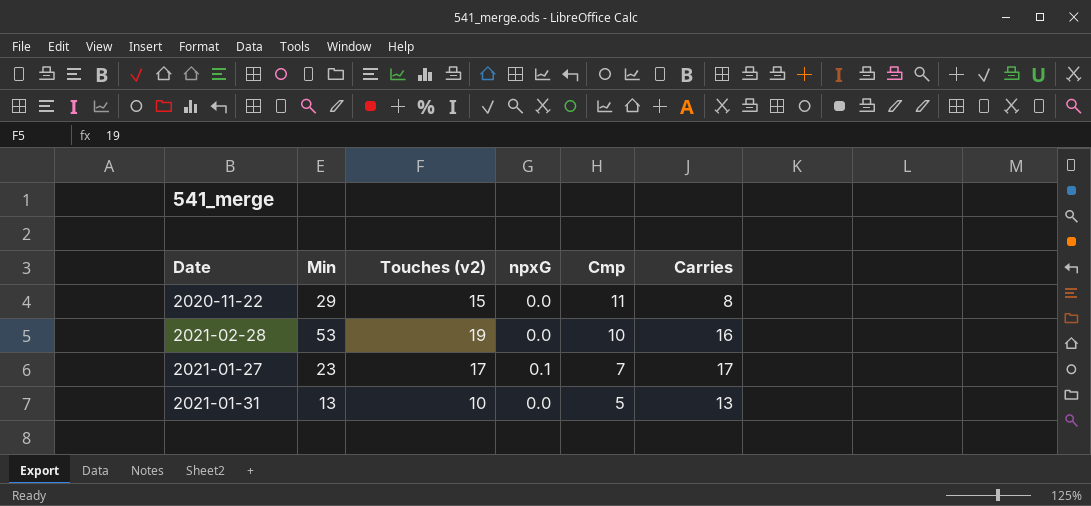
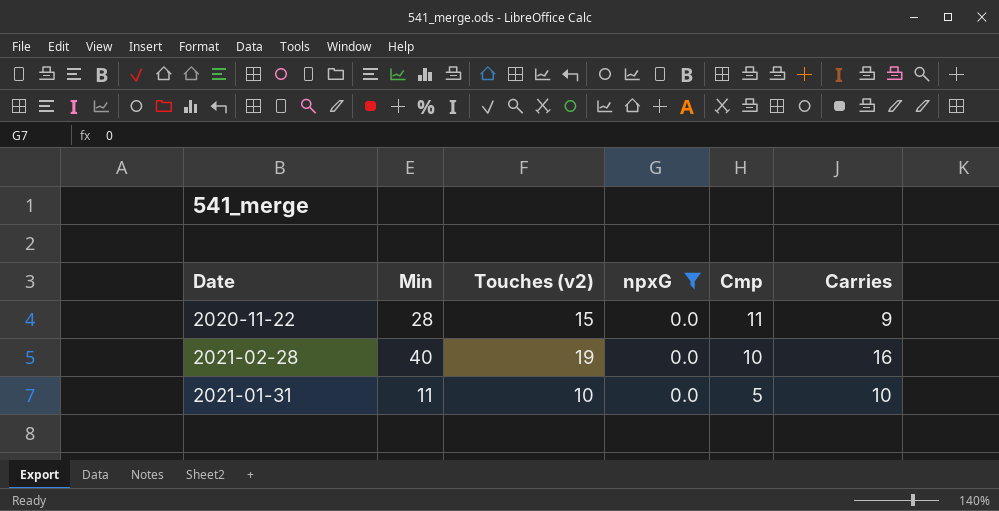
filter: none -> npxG = 0.0
2020-11-22 | Min: 29 -> 28
2020-11-22 | Carries: 8 -> 9
2021-02-28 | Min: 53 -> 40
2021-01-31 | Min: 13 -> 11
2021-01-31 | Carries: 13 -> 10

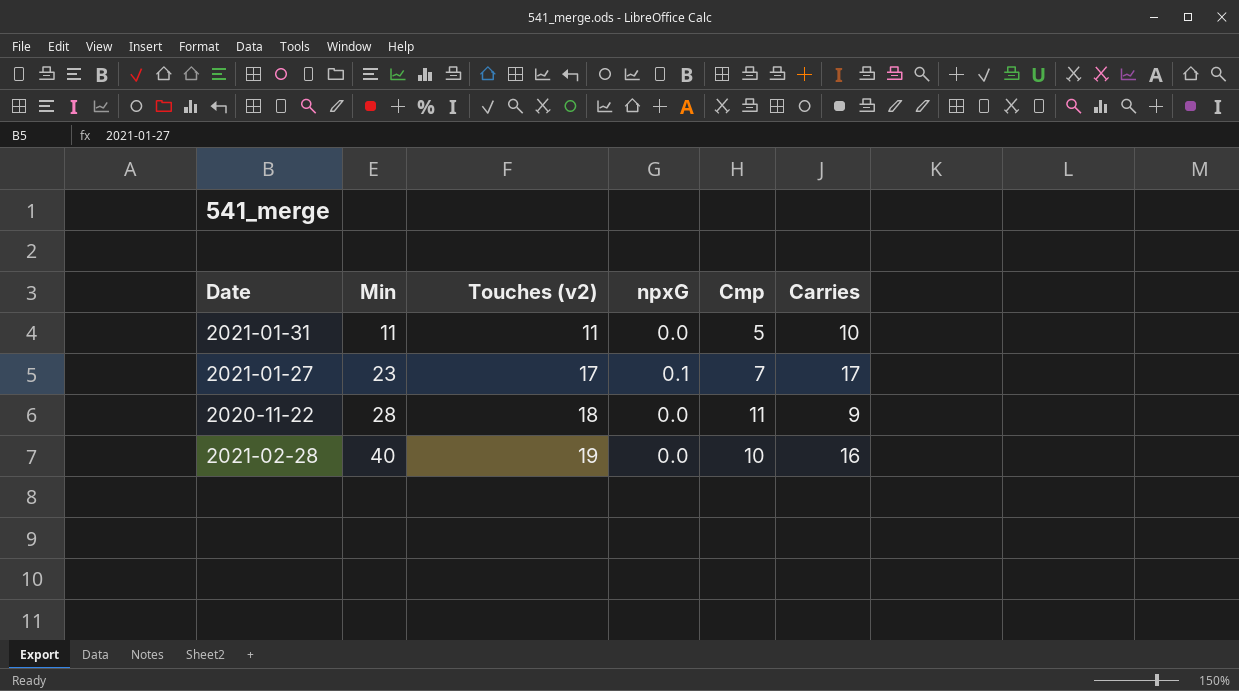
filter: npxG = 0.0 -> none
row order: Cmp descending -> Min ascending
2021-01-31 | Touches (v2): 10 -> 11
2020-11-22 | Touches (v2): 15 -> 18

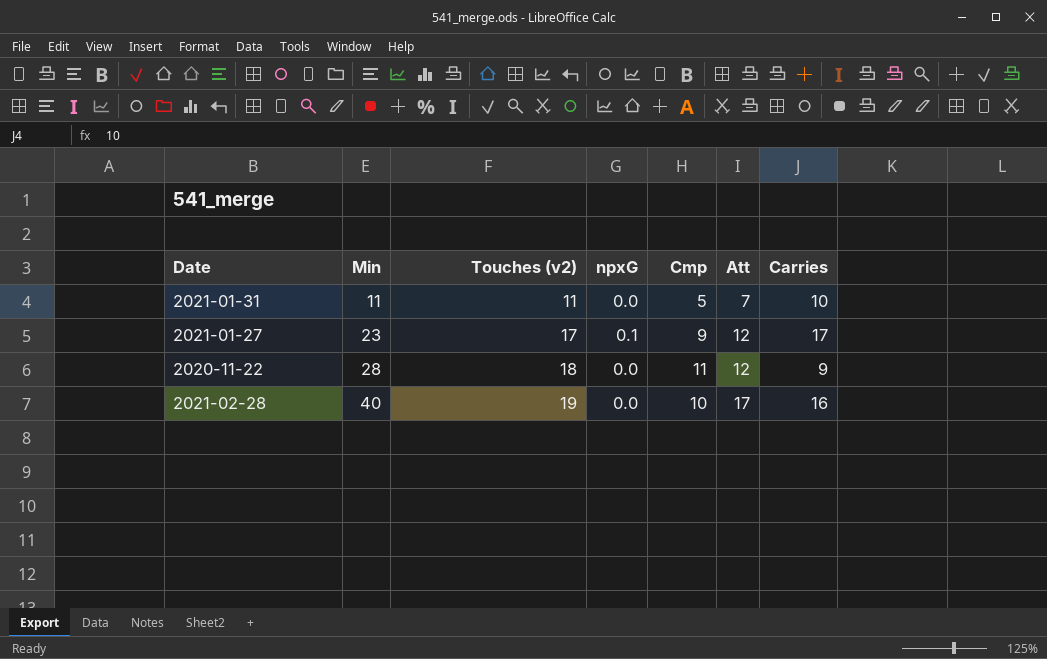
column Att | position: none -> 6
2021-01-27 | Cmp: 7 -> 9

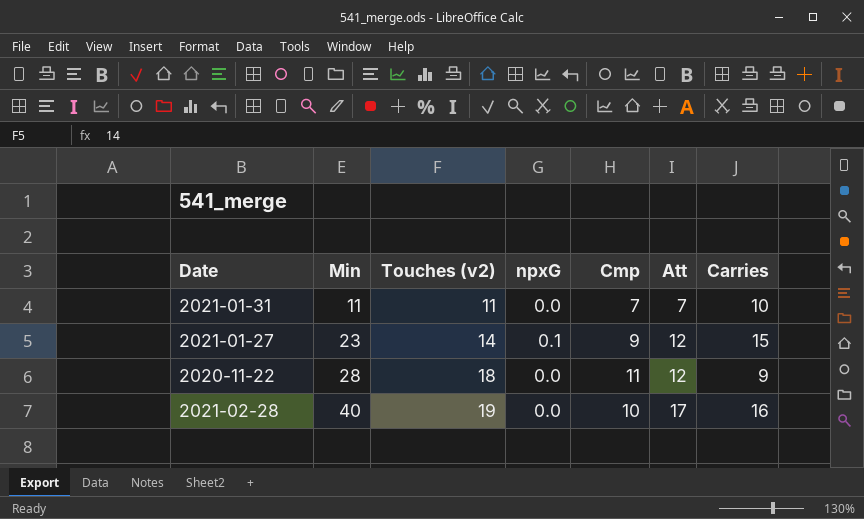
2021-01-31 | Cmp: 5 -> 7
2021-01-27 | Touches (v2): 17 -> 14
2021-01-27 | Carries: 17 -> 15

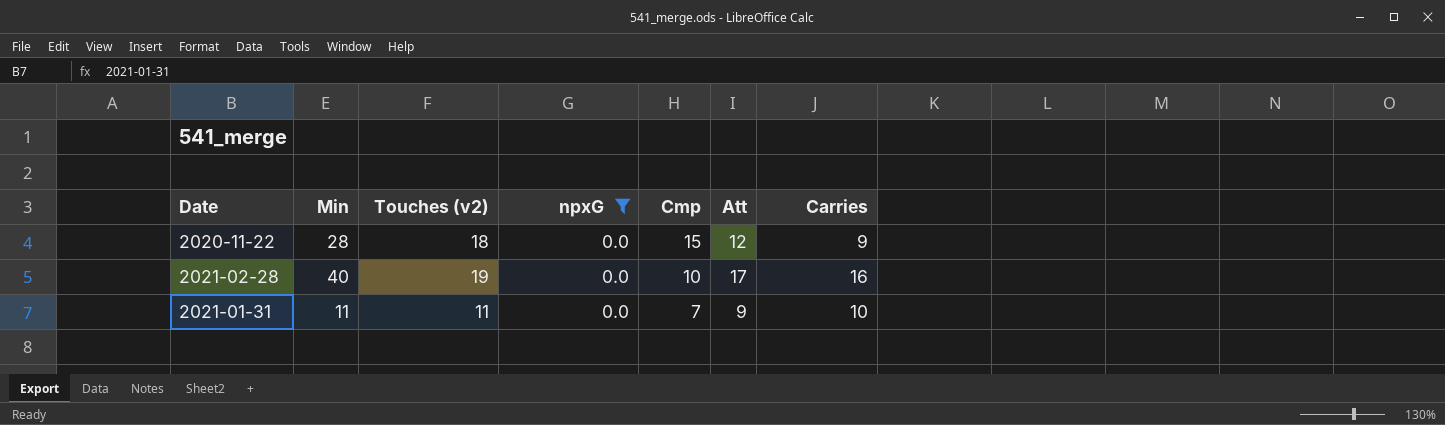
filter: none -> npxG = 0.0
row order: Min ascending -> Cmp descending
2020-11-22 | Cmp: 11 -> 15
2021-01-31 | Att: 7 -> 9

